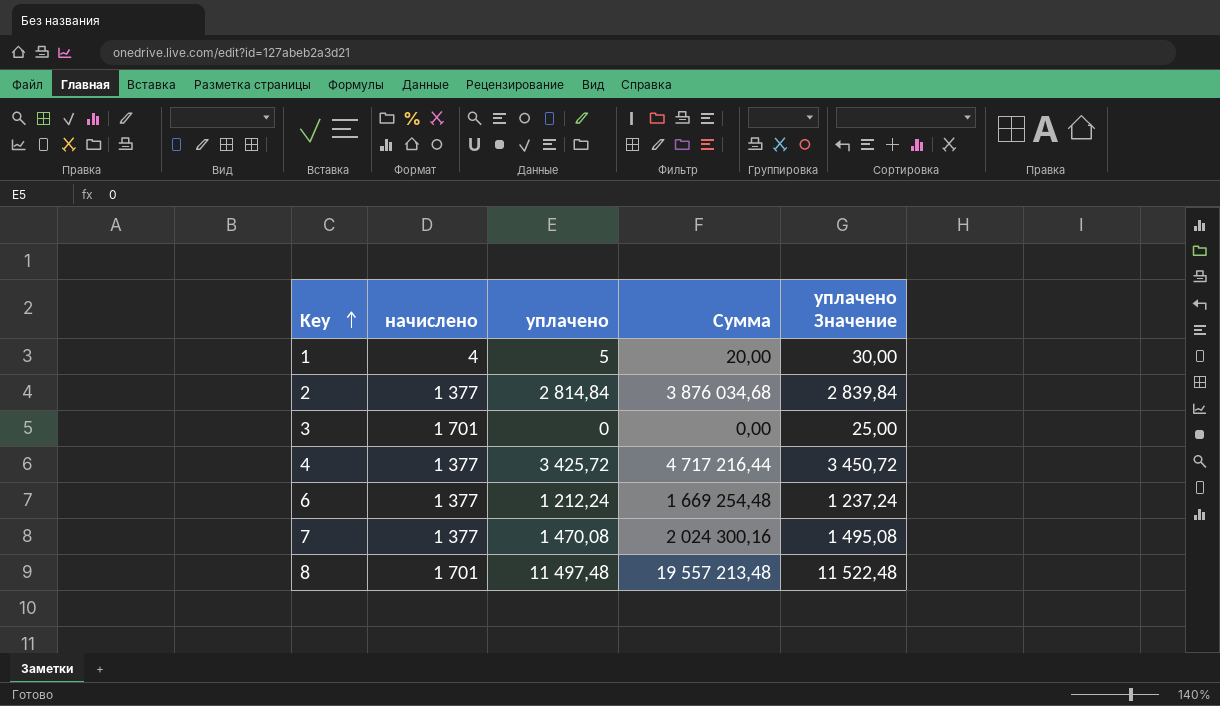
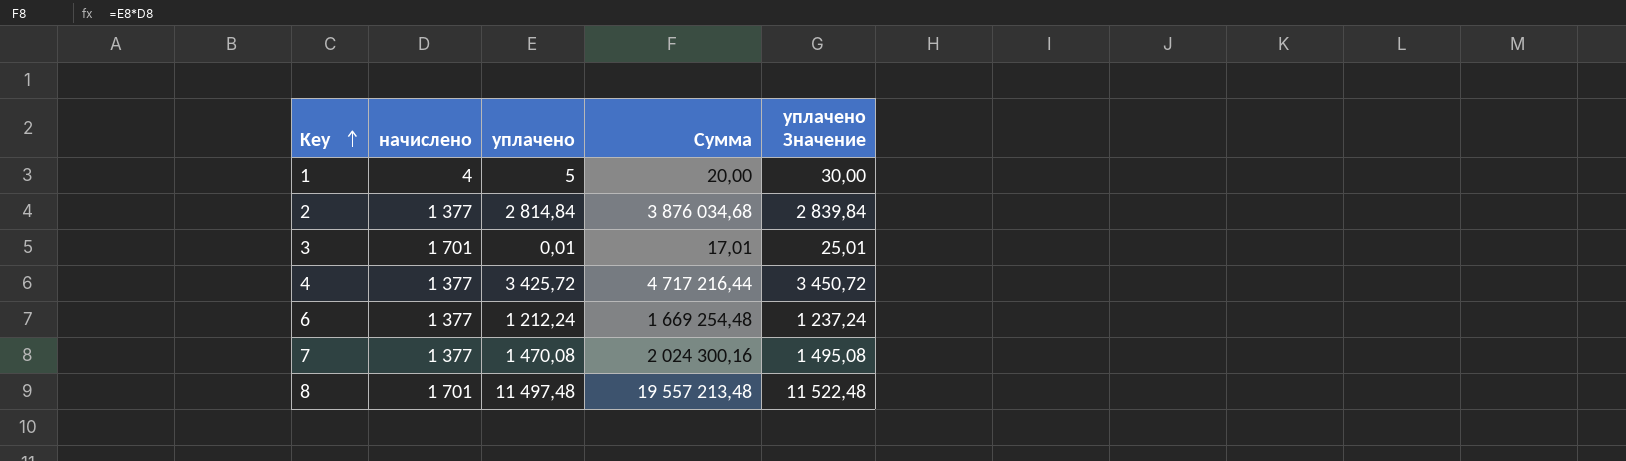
3 | уплачено: 0 -> 0,01
3 | Сумма: 0,00 -> 17,01
3 | уплачено Значение: 25,00 -> 25,01

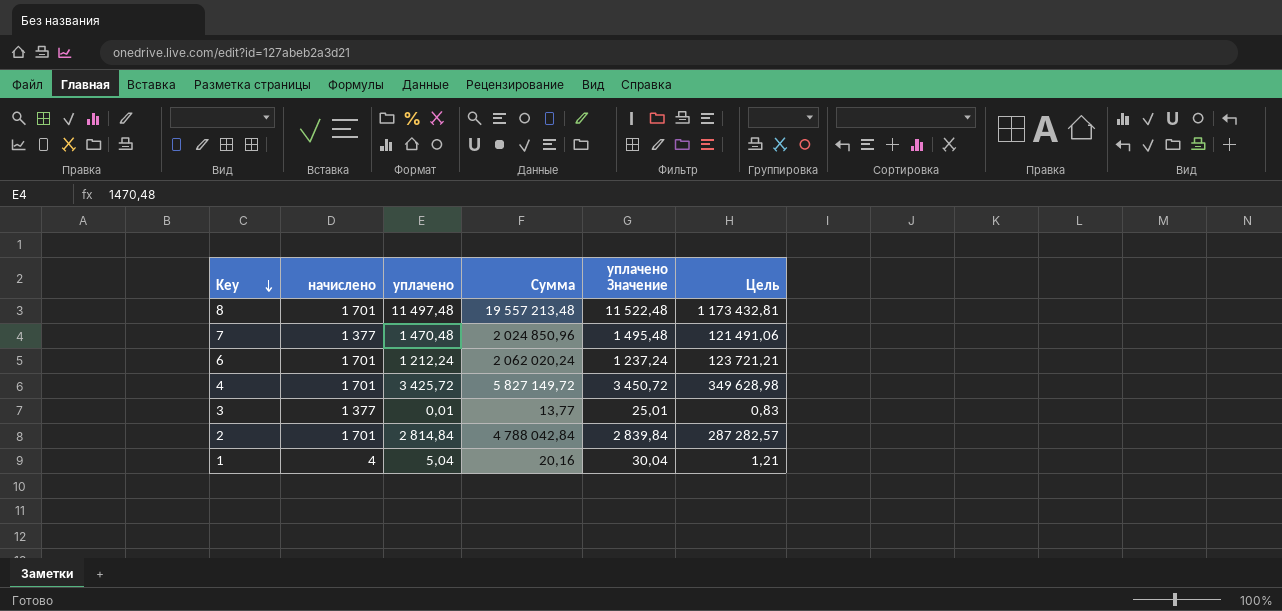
row order: Key ascending -> Key descending
column Цель | formula: none -> [Сумма] * 0,06
7 | уплачено: 1 470,08 -> 1 470,48
7 | Сумма: 2 024 300,16 -> 2 024 850,96
7 | уплачено Значение: 1 495,08 -> 1 495,48
6 | начислено: 1 377 -> 1 701
6 | Сумма: 1 669 254,48 -> 2 062 020,24
4 | начислено: 1 377 -> 1 701
4 | Сумма: 4 717 216,44 -> 5 827 149,72
3 | начислено: 1 701 -> 1 377
3 | Сумма: 17,01 -> 13,77
2 | начислено: 1 377 -> 1 701
2 | Сумма: 3 876 034,68 -> 4 788 042,84
1 | уплачено: 5 -> 5,04
1 | Сумма: 20,00 -> 20,16
1 | уплачено Значение: 30,00 -> 30,04

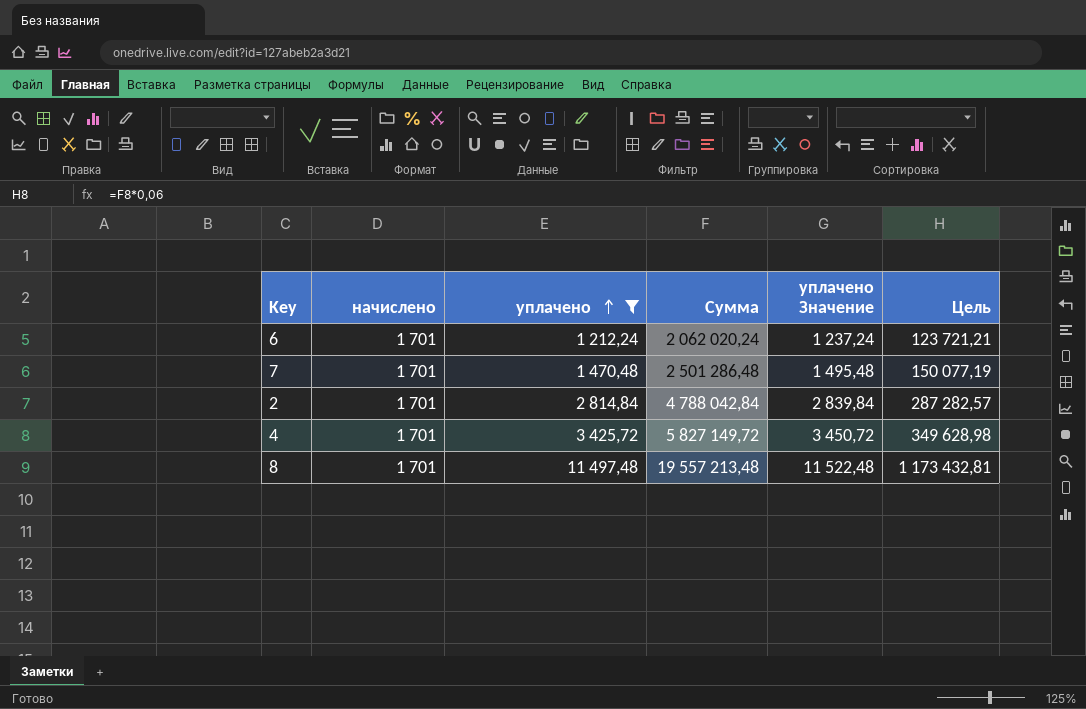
filter: none -> уплачено >= 1 212,24
row order: Key descending -> уплачено ascending
7 | начислено: 1 377 -> 1 701
7 | Сумма: 2 024 850,96 -> 2 501 286,48
7 | Цель: 121 491,06 -> 150 077,19

